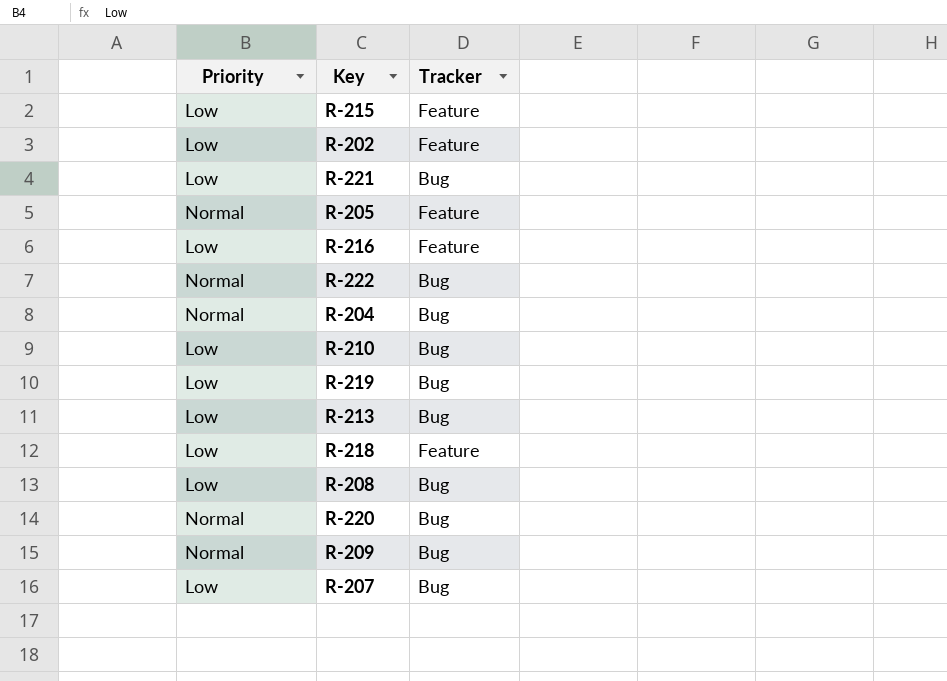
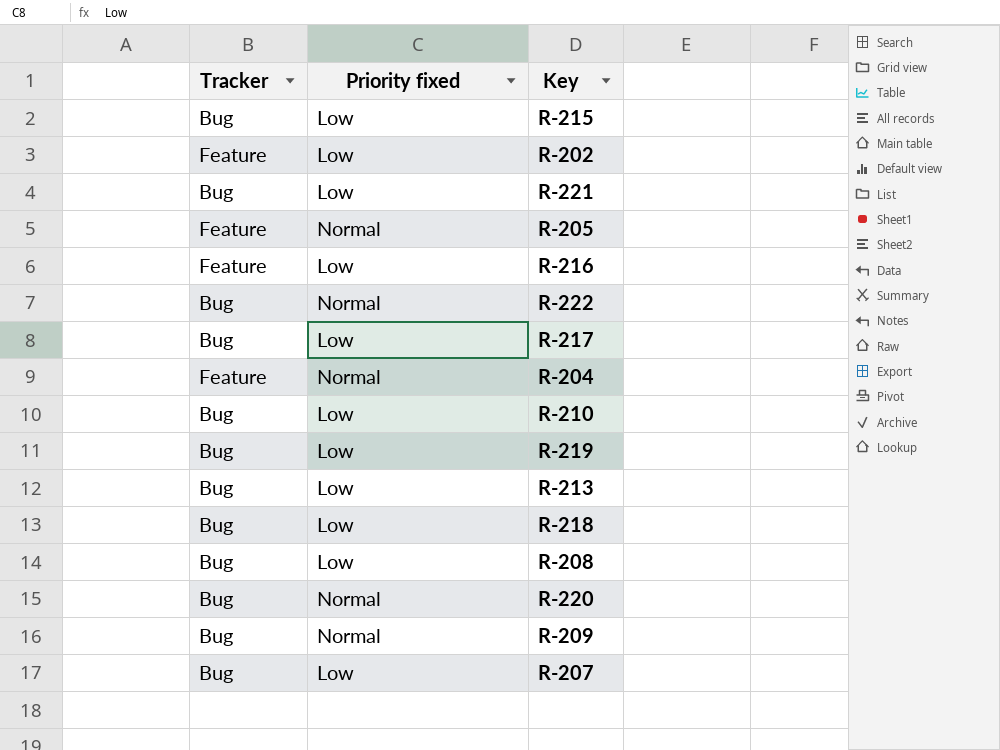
column Tracker | position: 3 -> 1
column name: Priority -> Priority fixed
R-215 | Tracker: Feature -> Bug
row R-217: none -> Bug | Low
R-204 | Tracker: Bug -> Feature
R-218 | Tracker: Feature -> Bug

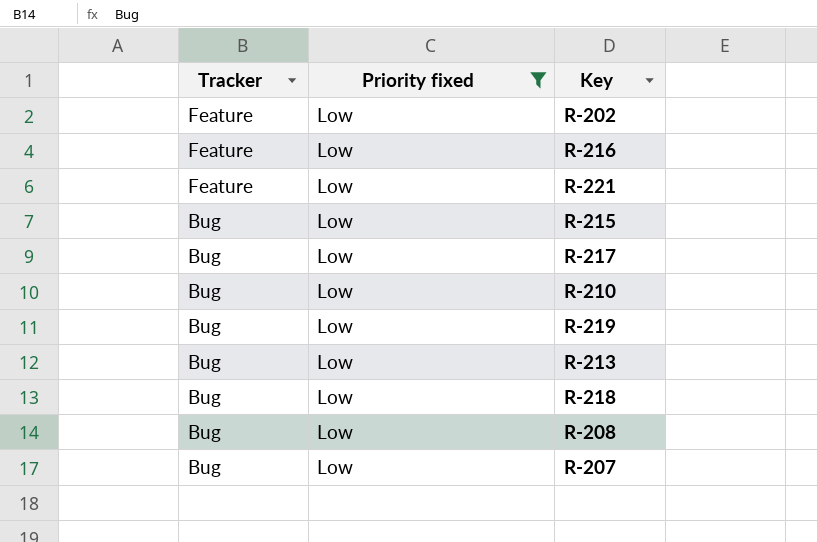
filter: none -> Priority fixed = Low
row order: none -> Tracker descending
R-221 | Tracker: Bug -> Feature

